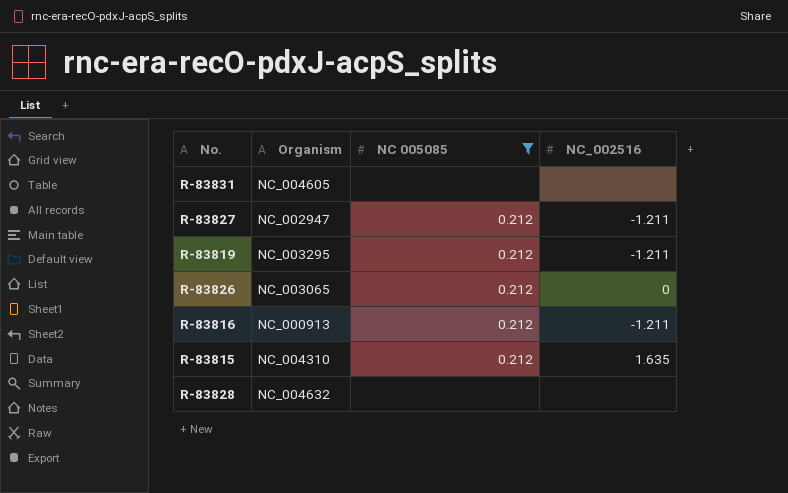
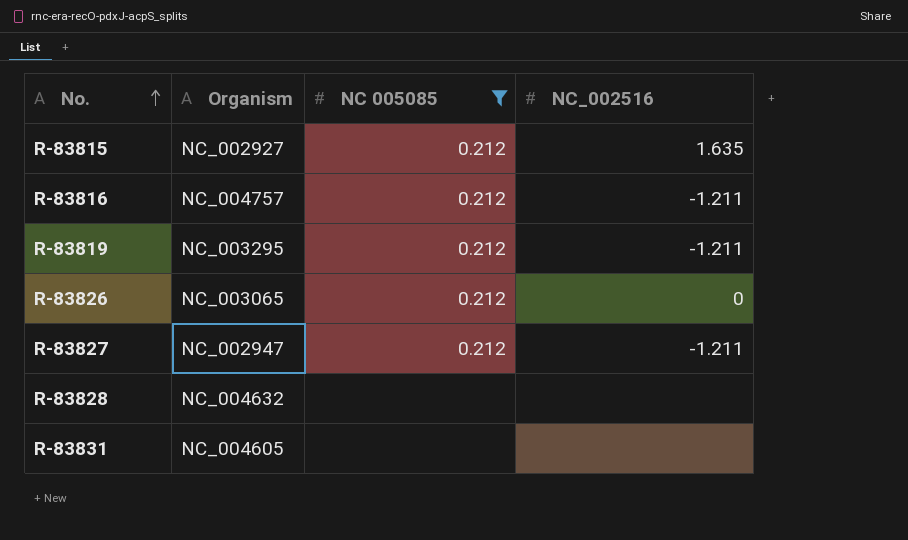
row order: none -> No. ascending
R-83815 | Organism: NC_004310 -> NC_002927
R-83816 | Organism: NC_000913 -> NC_004757

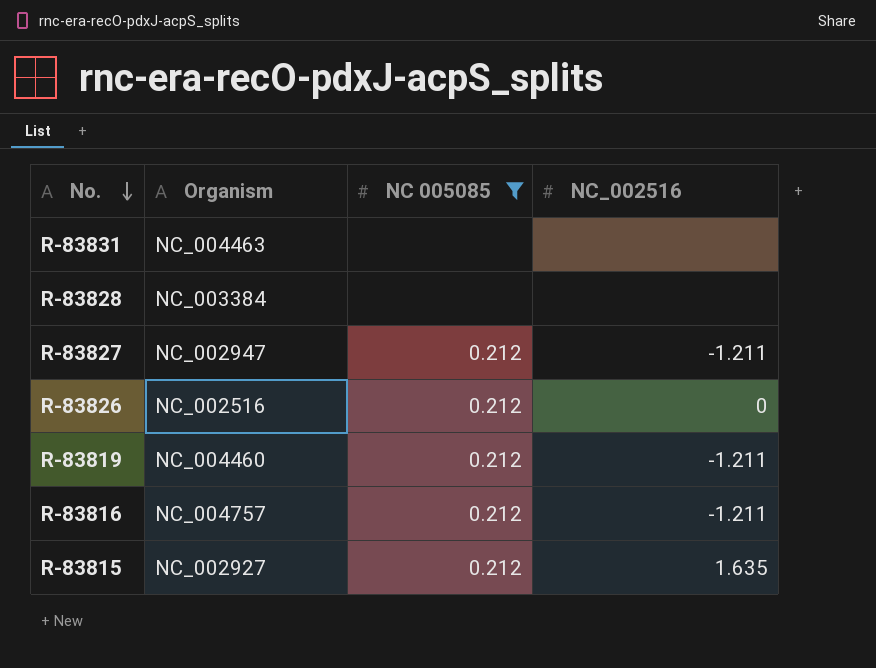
row order: No. ascending -> No. descending
R-83831 | Organism: NC_004605 -> NC_004463
R-83828 | Organism: NC_004632 -> NC_003384
R-83826 | Organism: NC_003065 -> NC_002516
R-83819 | Organism: NC_003295 -> NC_004460

